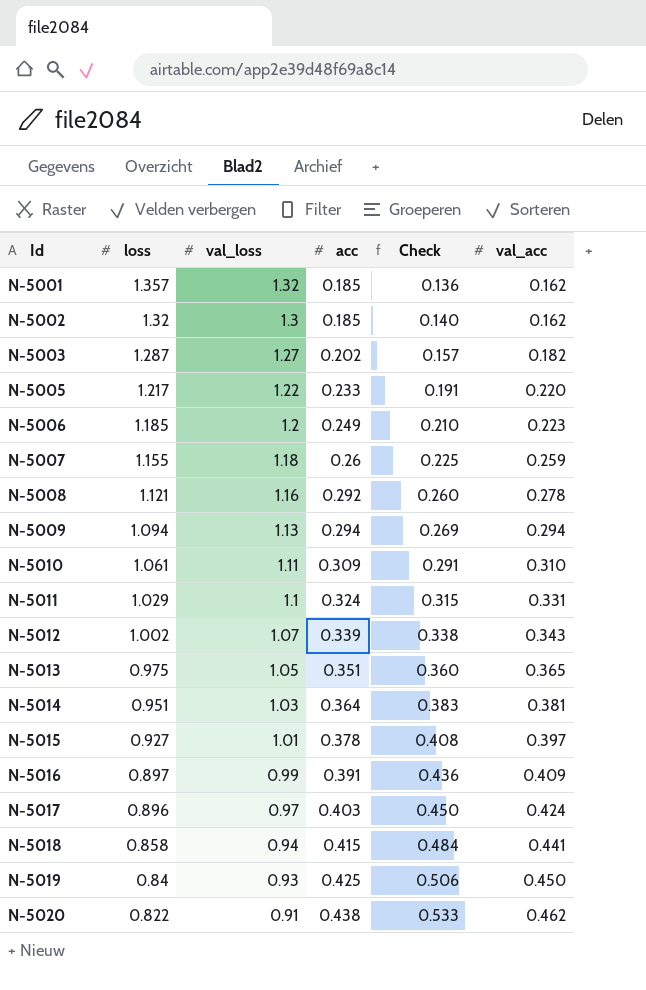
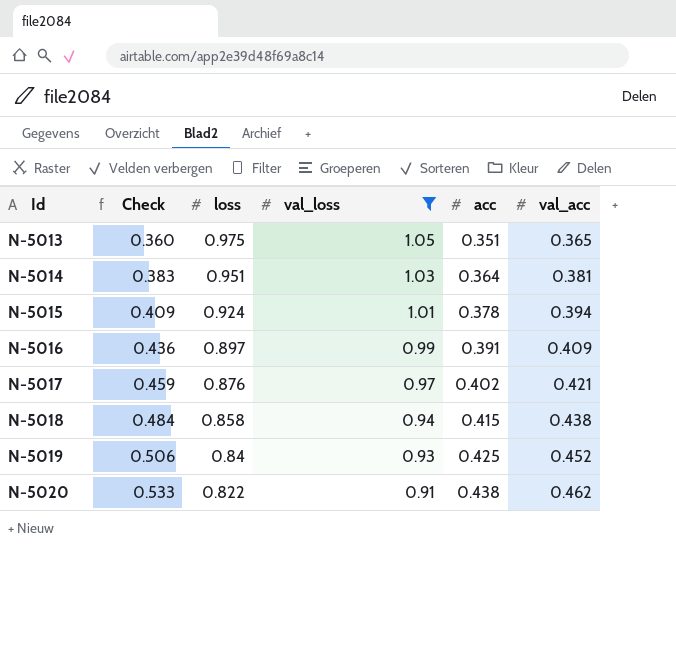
filter: none -> val_loss <= 1.05
column Check | position: 5 -> 2
N-5015 | Check: 0.408 -> 0.409
N-5015 | loss: 0.927 -> 0.924
N-5015 | val_acc: 0.397 -> 0.394
N-5017 | Check: 0.450 -> 0.459
N-5017 | loss: 0.896 -> 0.876
N-5017 | acc: 0.403 -> 0.402
N-5017 | val_acc: 0.424 -> 0.421
N-5018 | val_acc: 0.441 -> 0.438
N-5019 | val_acc: 0.450 -> 0.452

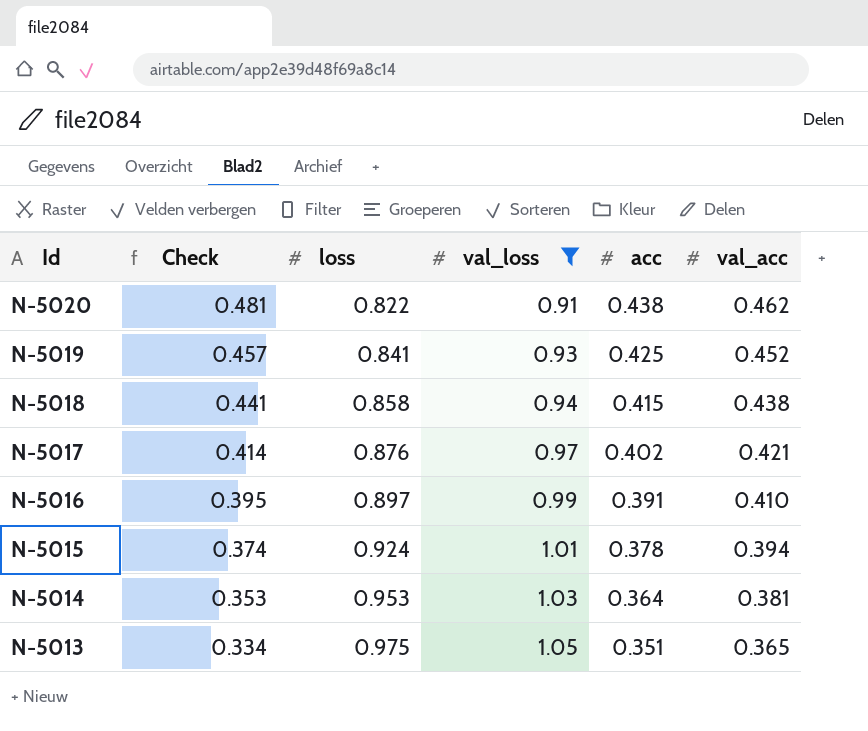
row order: Id ascending -> Id descending
column Check | formula: [acc] / [loss] -> [acc] / [val_loss]
N-5019 | loss: 0.84 -> 0.841
N-5016 | val_acc: 0.409 -> 0.410
N-5014 | loss: 0.951 -> 0.953

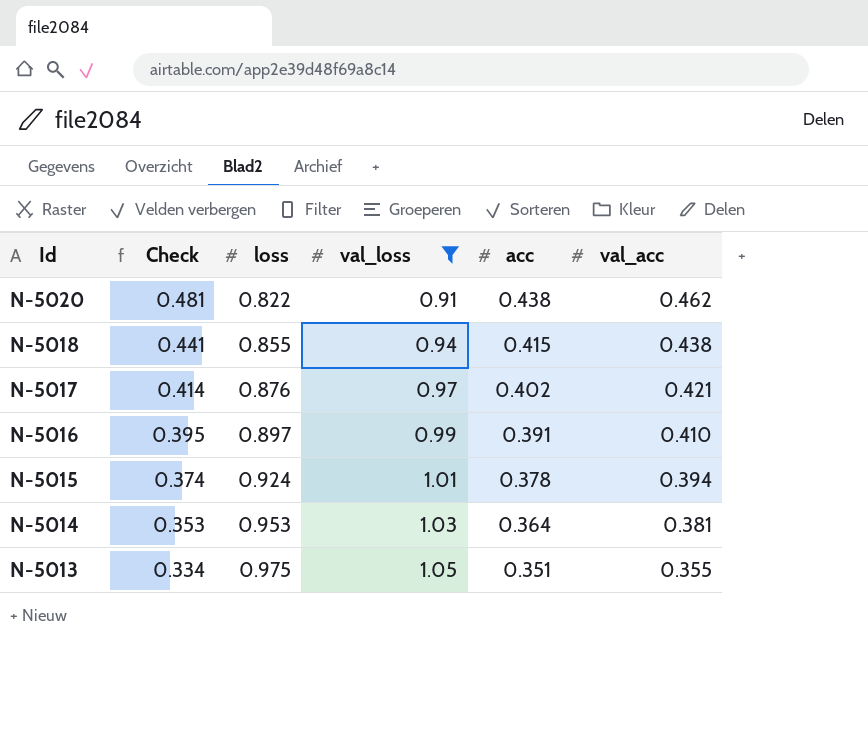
row N-5019: 0.457 | 0.841 | 0.93 | 0.425 | 0.452 -> none
N-5018 | loss: 0.858 -> 0.855
N-5013 | val_acc: 0.365 -> 0.355

